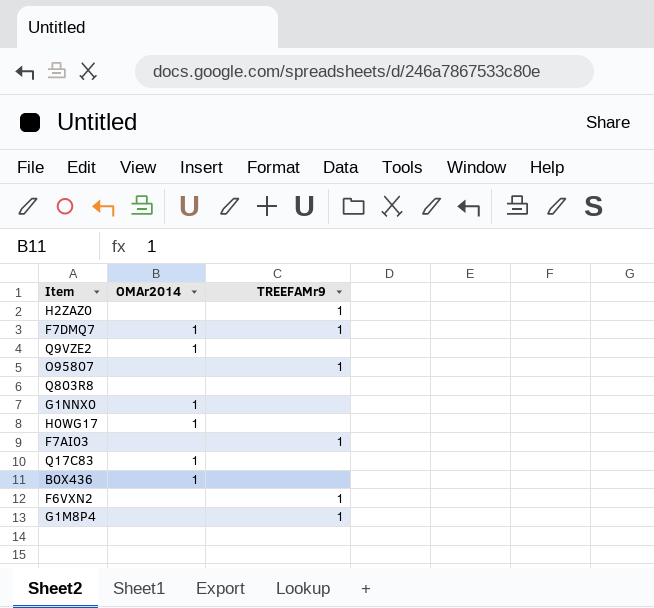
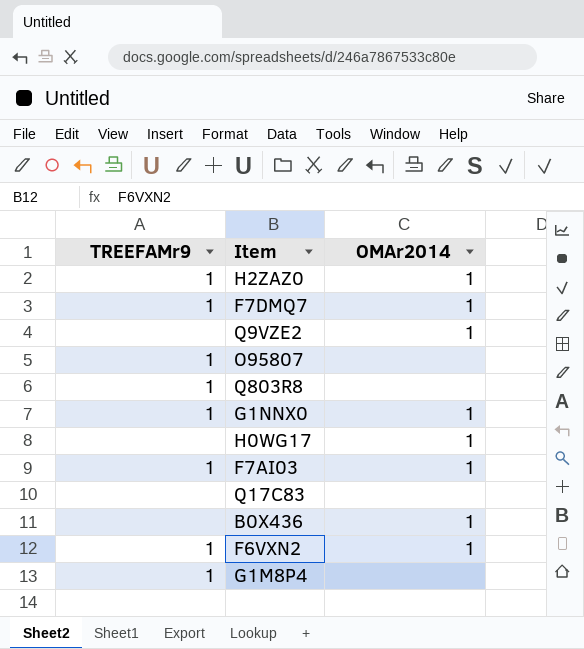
column TREEFAMr9 | position: 3 -> 1
H2ZAZ0 | OMAr2014: none -> 1
Q803R8 | TREEFAMr9: none -> 1
G1NNX0 | TREEFAMr9: none -> 1
F7AI03 | OMAr2014: none -> 1
Q17C83 | OMAr2014: 1 -> none
F6VXN2 | OMAr2014: none -> 1

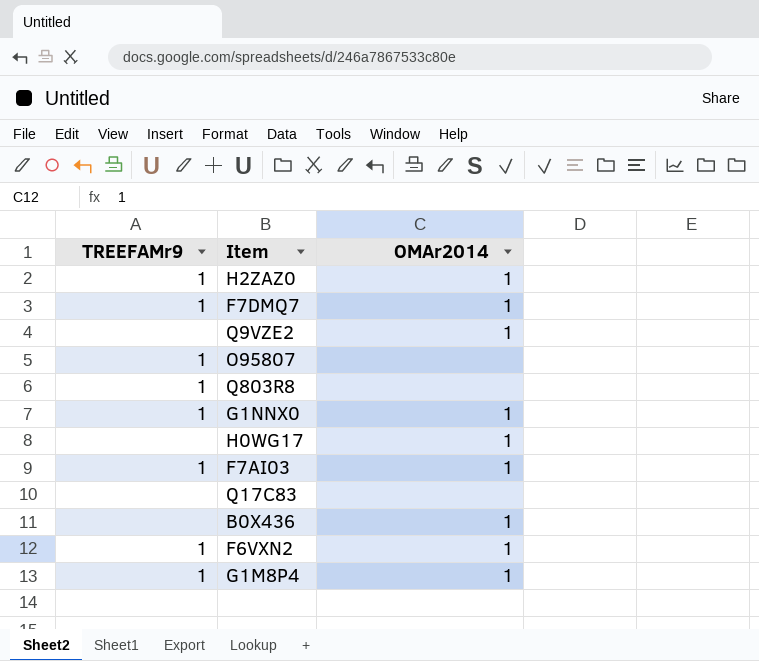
G1M8P4 | OMAr2014: none -> 1

